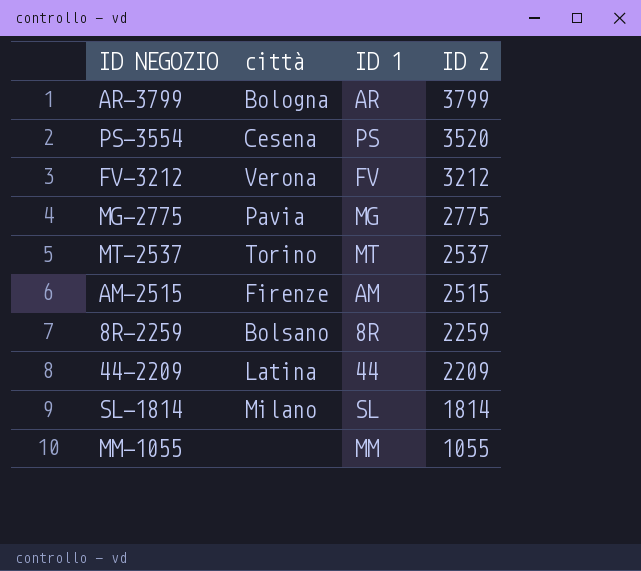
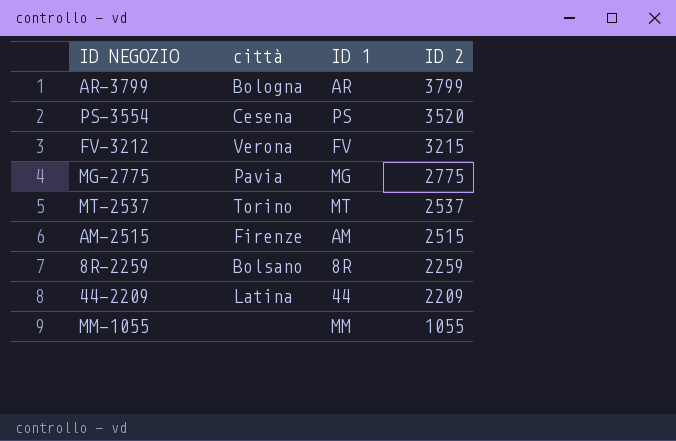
row SL-1814: Milano | SL | 1814 -> none
FV-3212 | ID 2: 3212 -> 3215

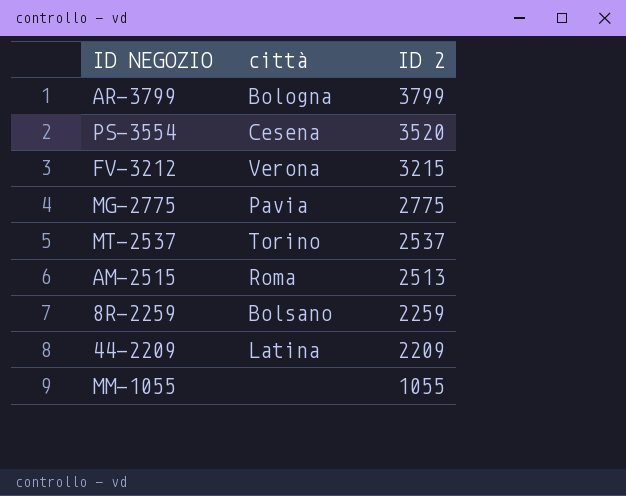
column ID 1 | position: 3 -> none
AM-2515 | città: Firenze -> Roma
AM-2515 | ID 2: 2515 -> 2513

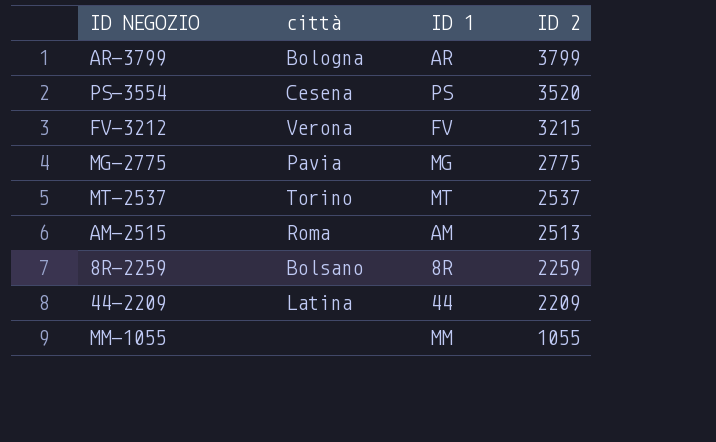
column ID 1 | position: none -> 3

